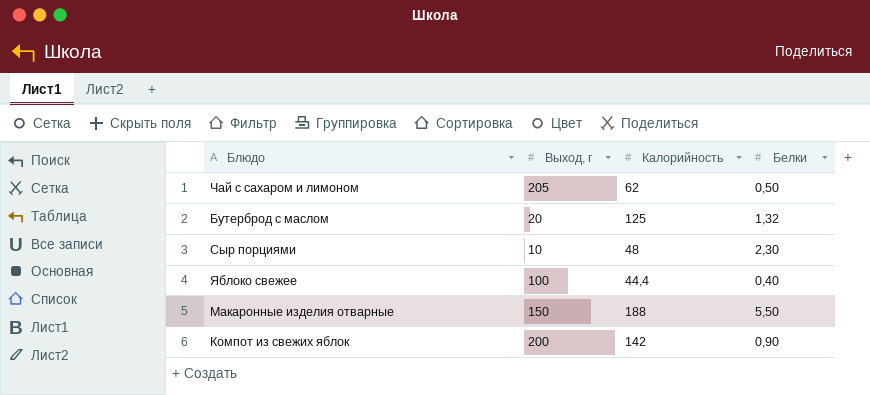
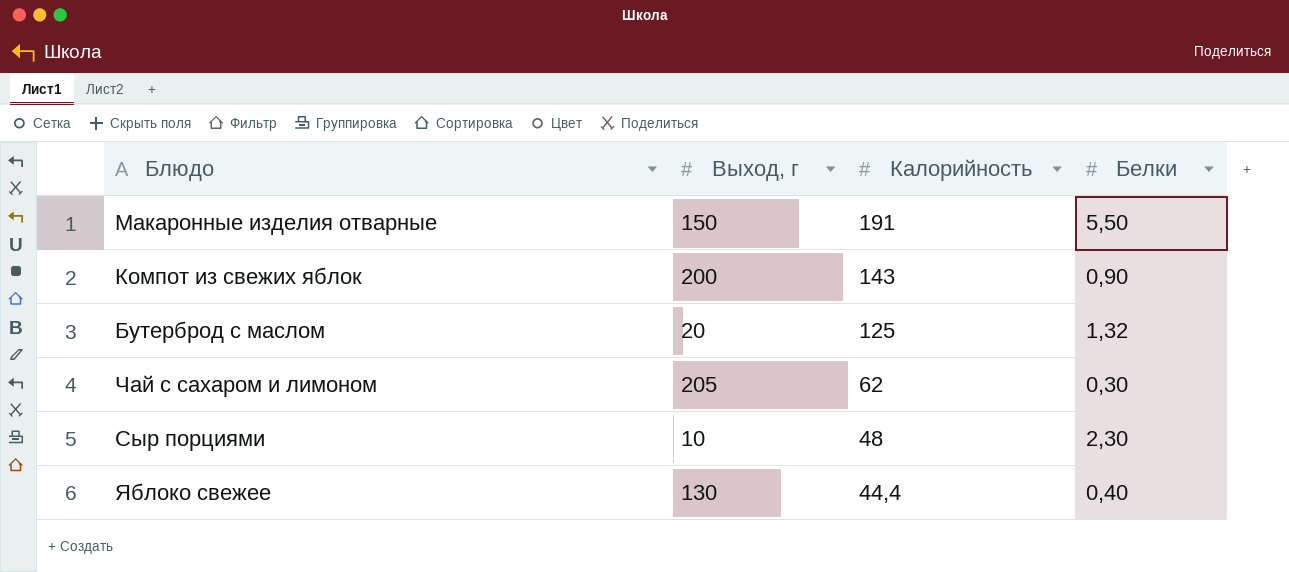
row order: none -> Калорийность descending
Макаронные изделия отварные | Калорийность: 188 -> 191
Компот из свежих яблок | Калорийность: 142 -> 143
Чай с сахаром и лимоном | Белки: 0,50 -> 0,30
Яблоко свежее | Выход, г: 100 -> 130

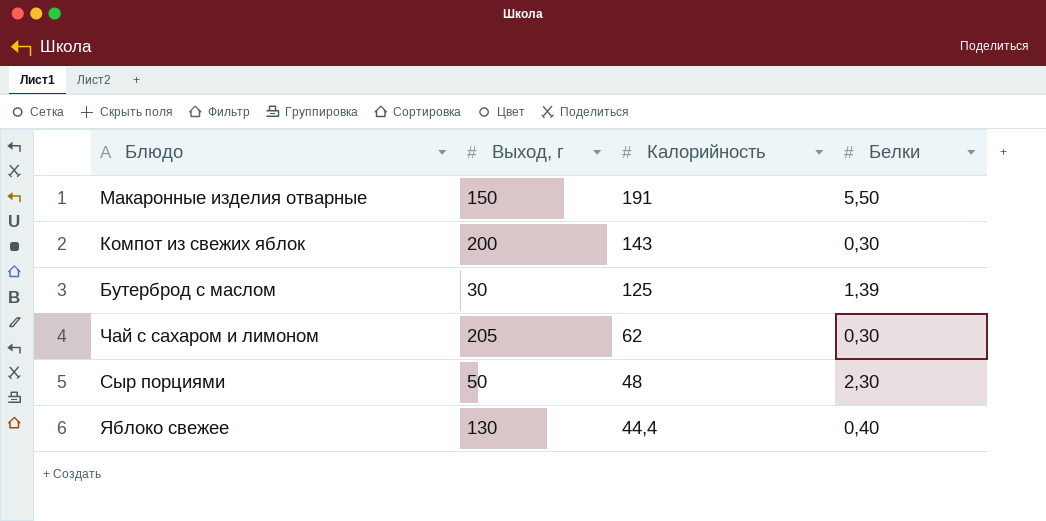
Компот из свежих яблок | Белки: 0,90 -> 0,30
Бутерброд с маслом | Выход, г: 20 -> 30
Бутерброд с маслом | Белки: 1,32 -> 1,39
Сыр порциями | Выход, г: 10 -> 50

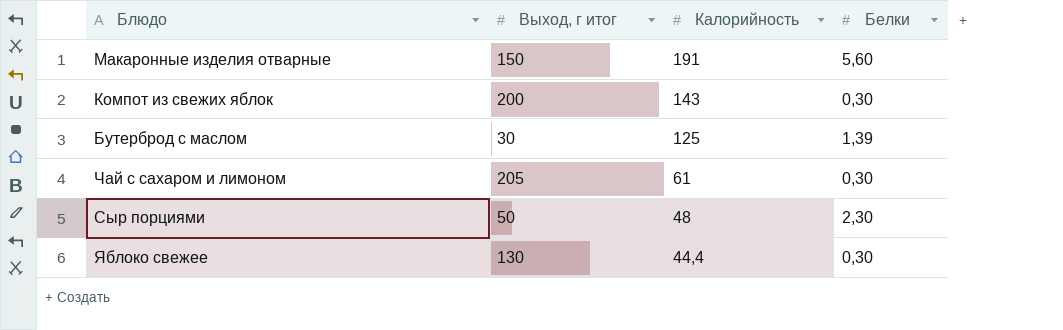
column name: Выход, г -> Выход, г итог
Макаронные изделия отварные | Белки: 5,50 -> 5,60
Чай с сахаром и лимоном | Калорийность: 62 -> 61
Яблоко свежее | Белки: 0,40 -> 0,30

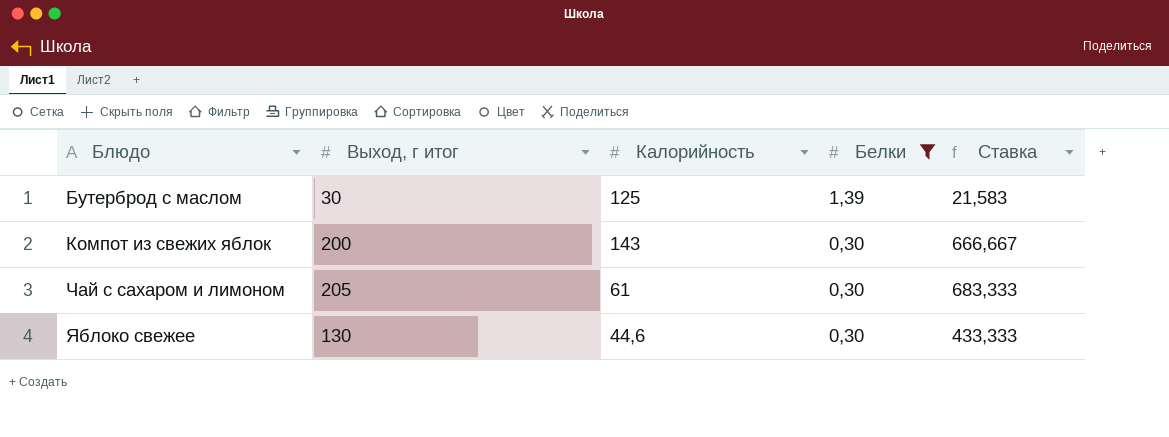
filter: none -> Белки <= 1,39
row order: Калорийность descending -> Блюдо ascending
column Ставка | formula: none -> [Выход, г итог] / [Белки]
Яблоко свежее | Калорийность: 44,4 -> 44,6

